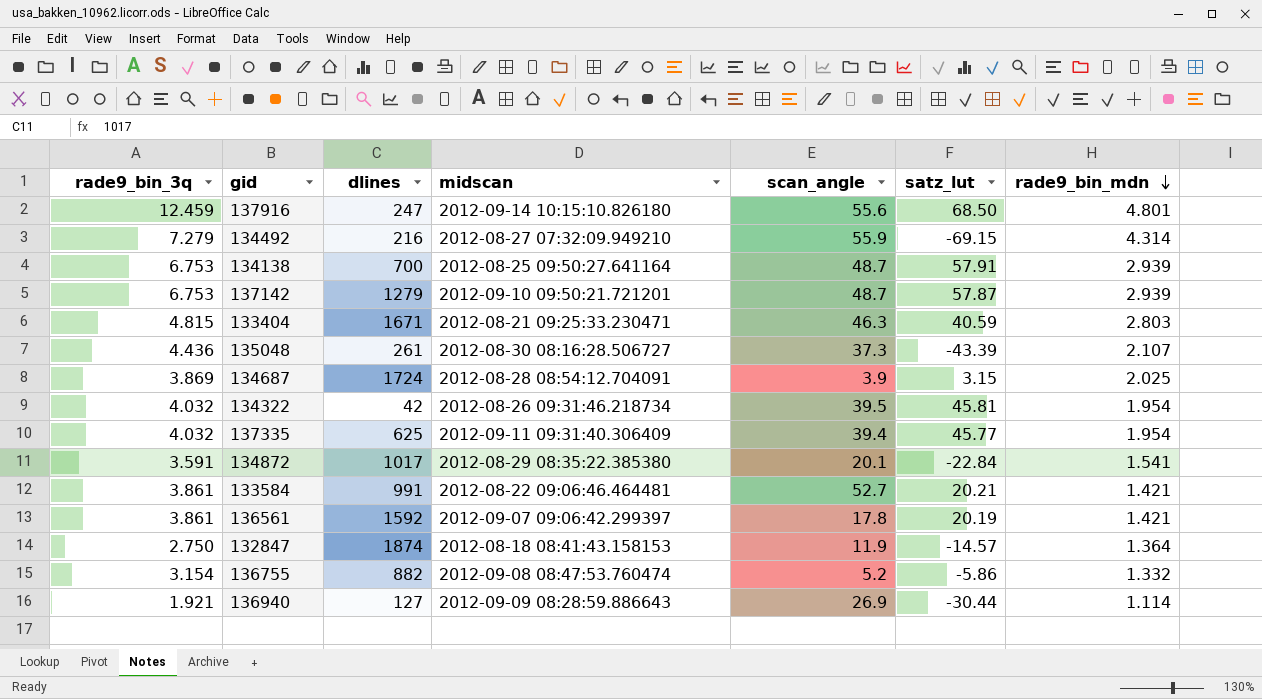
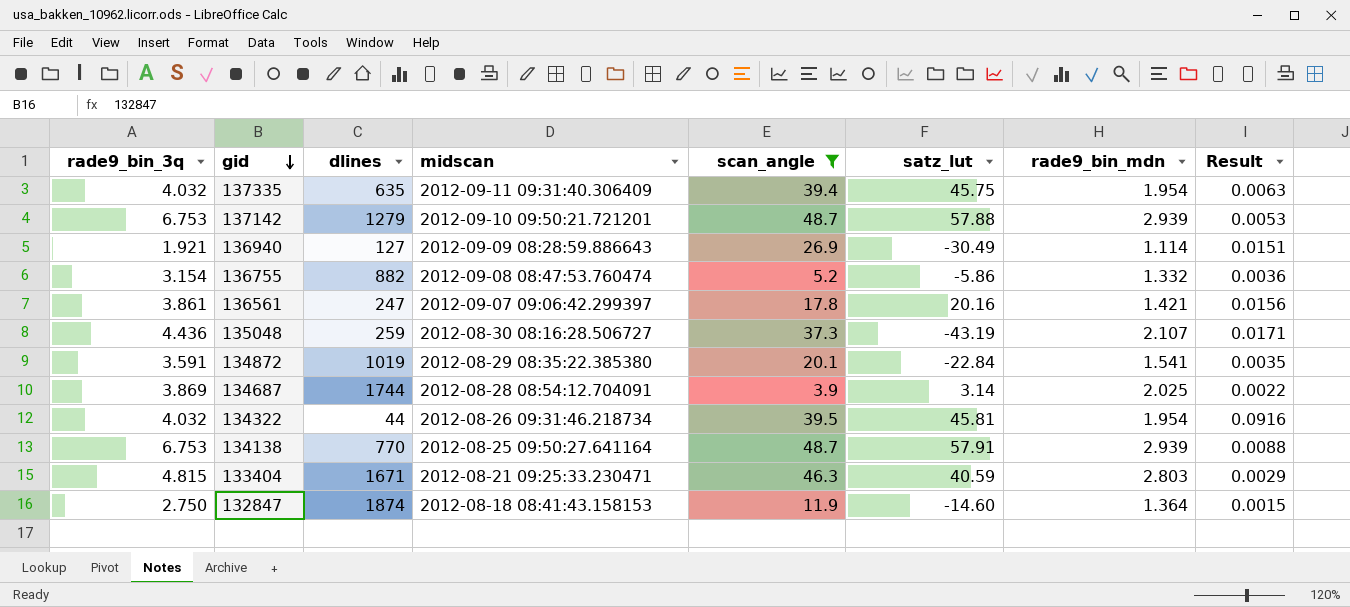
filter: none -> scan_angle <= 48.7
row order: rade9_bin_mdn descending -> gid descending
column Result | formula: none -> [rade9_bin_3q] / [dlines]
137335 | dlines: 625 -> 635
137335 | satz_lut: 45.77 -> 45.75
137142 | satz_lut: 57.87 -> 57.88
136940 | satz_lut: -30.44 -> -30.49
136561 | dlines: 1592 -> 247
136561 | satz_lut: 20.19 -> 20.16
135048 | dlines: 261 -> 259
135048 | satz_lut: -43.39 -> -43.19
134872 | dlines: 1017 -> 1019
134687 | dlines: 1724 -> 1744
134687 | satz_lut: 3.15 -> 3.14
134322 | dlines: 42 -> 44
134138 | dlines: 700 -> 770
132847 | satz_lut: -14.57 -> -14.60

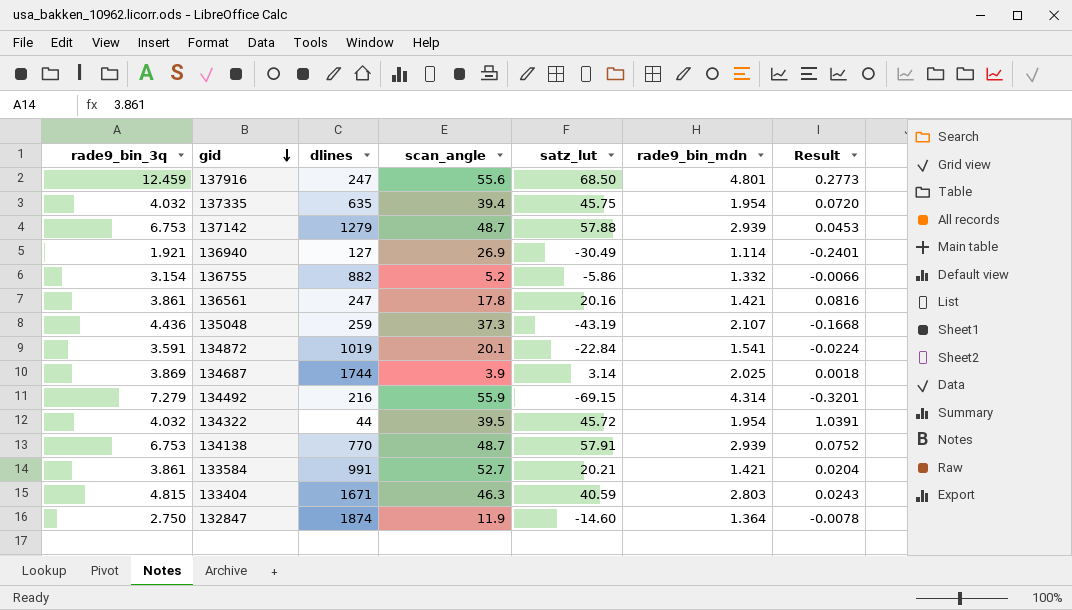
filter: scan_angle <= 48.7 -> none
column midscan | position: 4 -> none
column Result | formula: [rade9_bin_3q] / [dlines] -> [satz_lut] / [dlines]
134322 | satz_lut: 45.81 -> 45.72

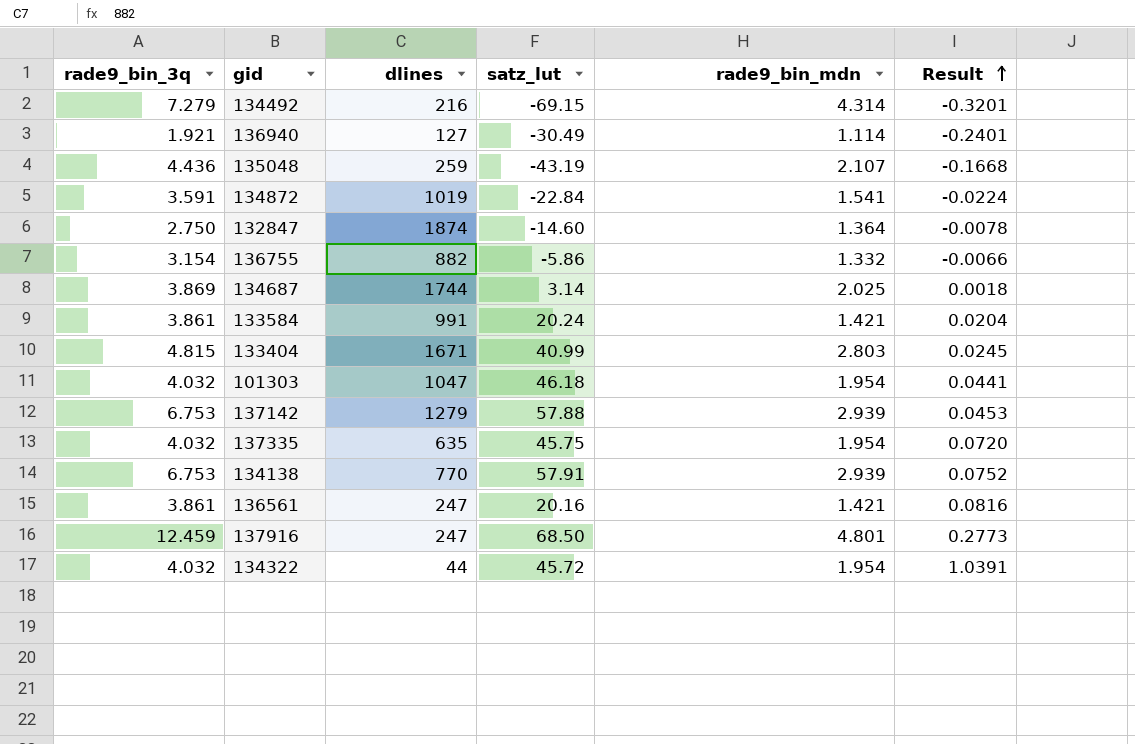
row order: gid descending -> Result ascending
column scan_angle | position: 4 -> none
133584 | satz_lut: 20.21 -> 20.24
133404 | satz_lut: 40.59 -> 40.99
133404 | Result: 0.0243 -> 0.0245
row 101303: none -> 4.032 | 1047 | 46.18 | 1.954 | 0.0441

